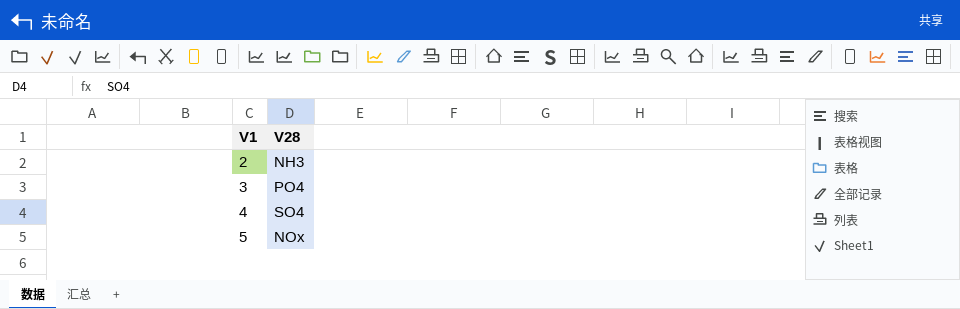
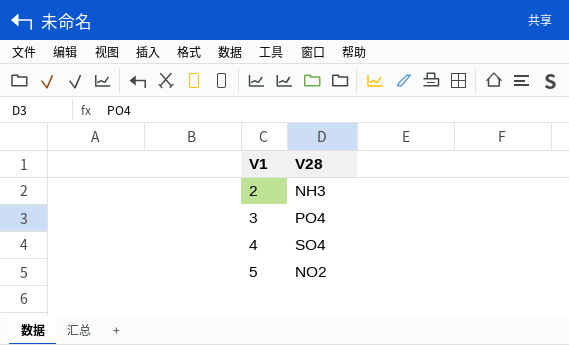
5 | V28: NOx -> NO2

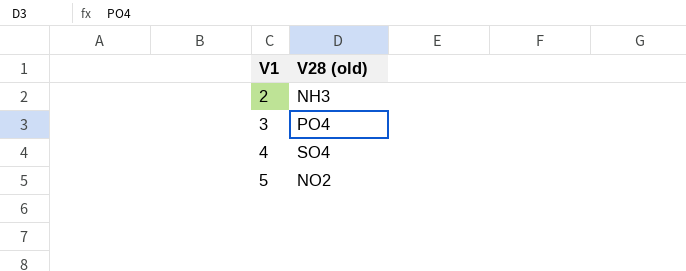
column name: V28 -> V28 (old)

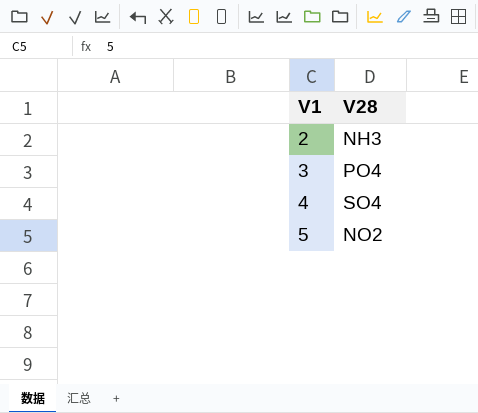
column name: V28 (old) -> V28

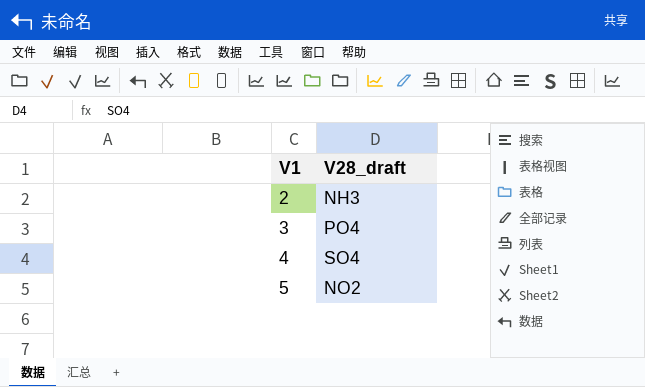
column name: V28 -> V28_draft

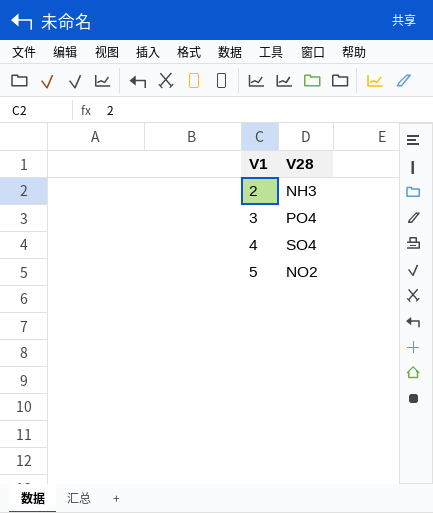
column name: V28_draft -> V28

